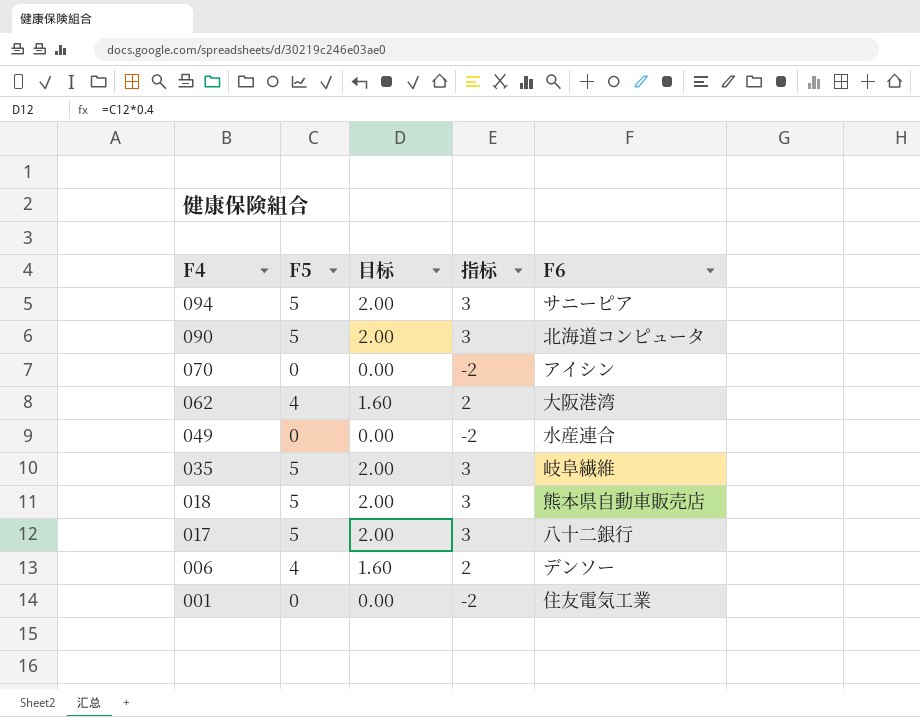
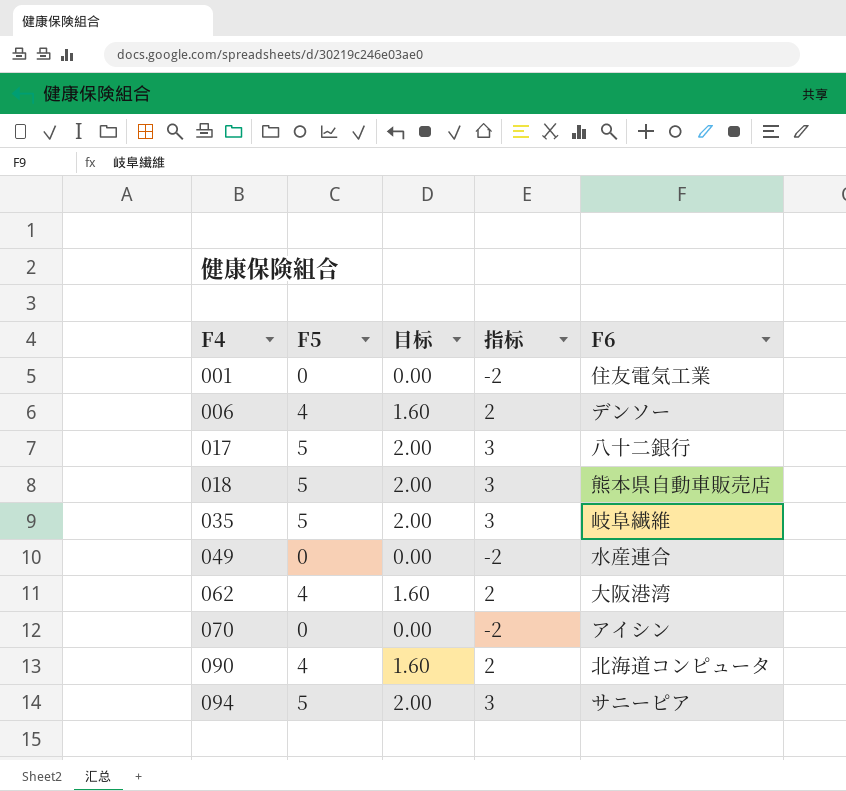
row order: F4 descending -> F4 ascending
090 | F5: 5 -> 4
090 | 目标: 2.00 -> 1.60
090 | 指标: 3 -> 2

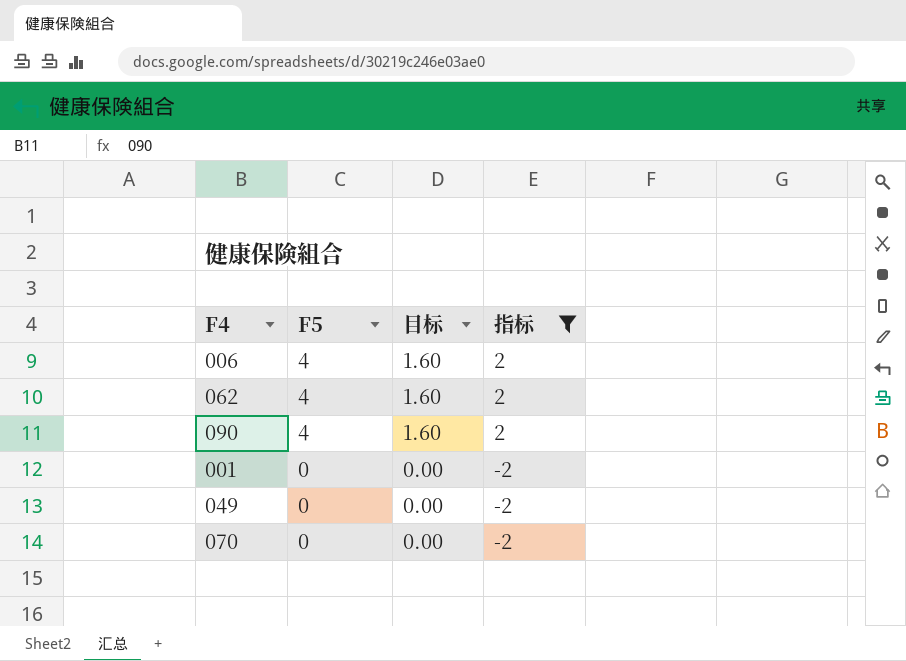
filter: none -> 指标 != 3
row order: F4 ascending -> F5 descending
column F6 | position: 5 -> none

